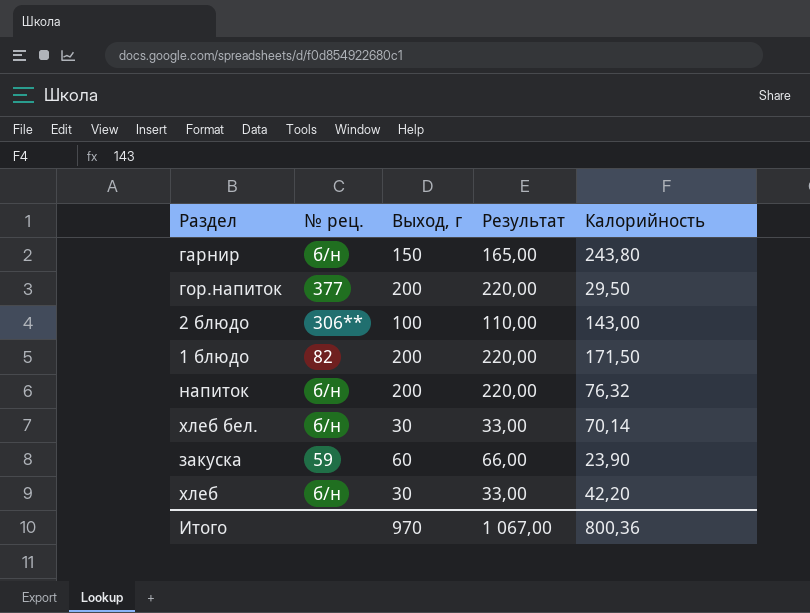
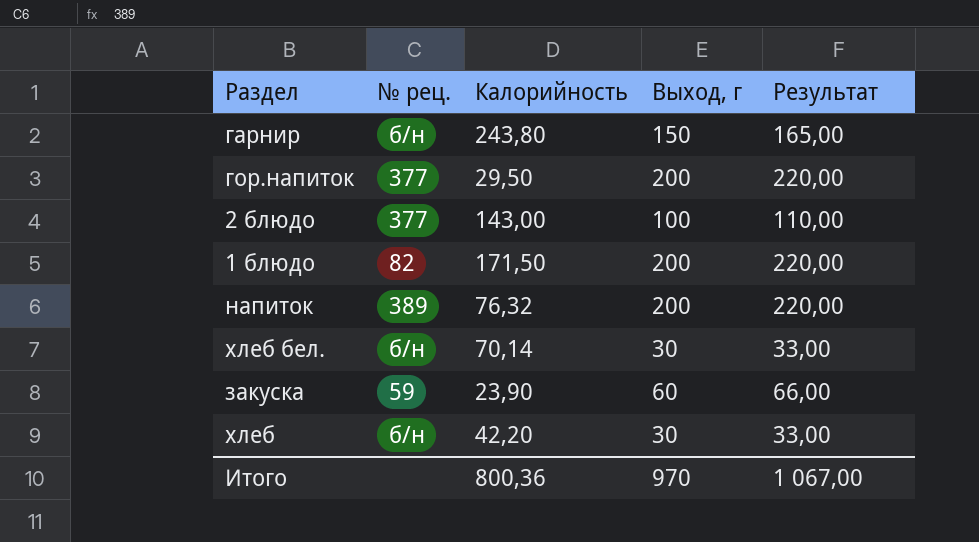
column Калорийность | position: 5 -> 3
2 блюдо | № рец.: 306** -> 377
напиток | № рец.: б/н -> 389

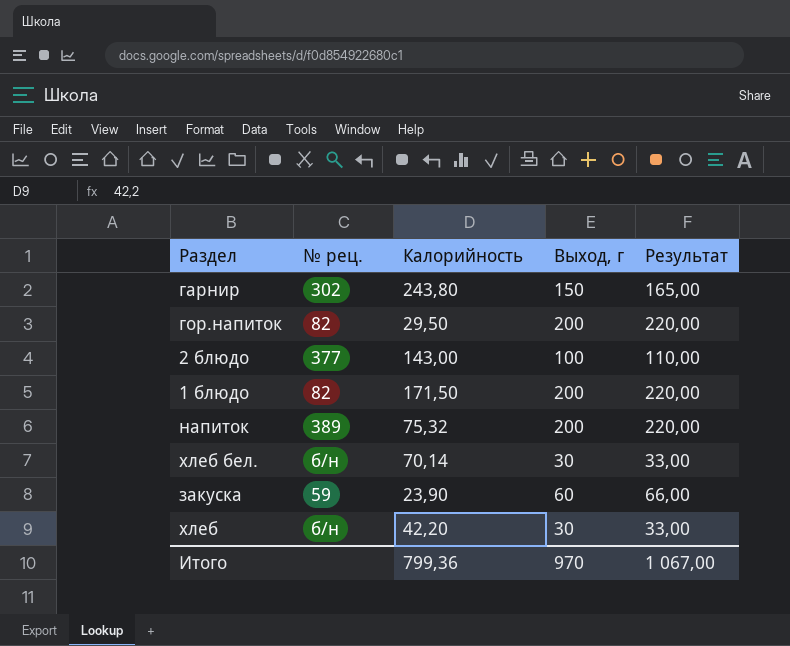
гарнир | № рец.: б/н -> 302
гор.напиток | № рец.: 377 -> 82
напиток | Калорийность: 76,32 -> 75,32
Итого | Калорийность: 800,36 -> 799,36

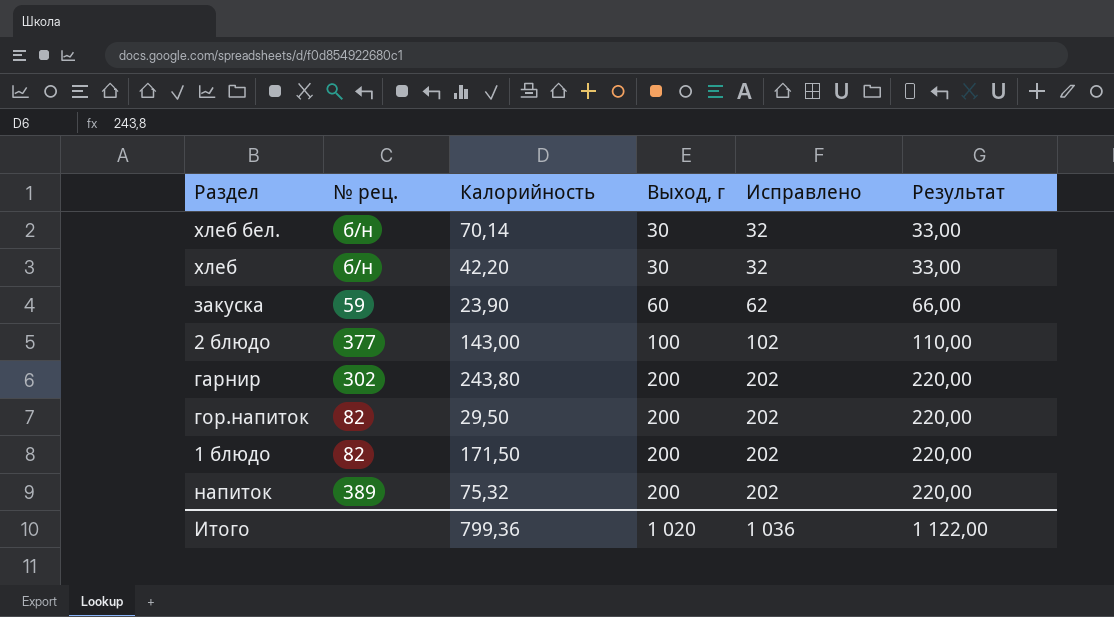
row order: none -> Выход, г ascending
column Исправлено | formula: none -> [Выход, г] + 2
гарнир | Выход, г: 150 -> 200
гарнир | Результат: 165,00 -> 220,00
Итого | Выход, г: 970 -> 1 020
Итого | Результат: 1 067,00 -> 1 122,00

